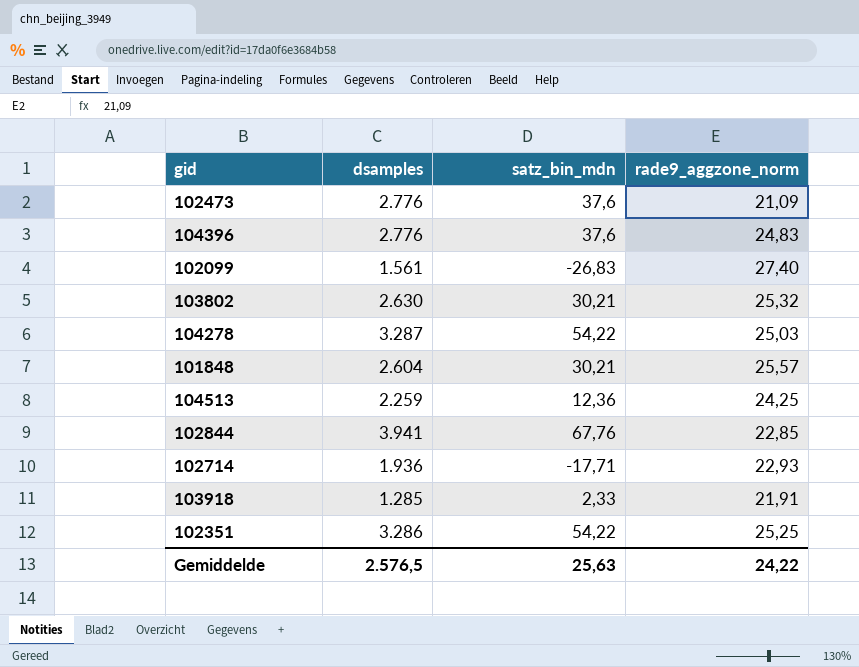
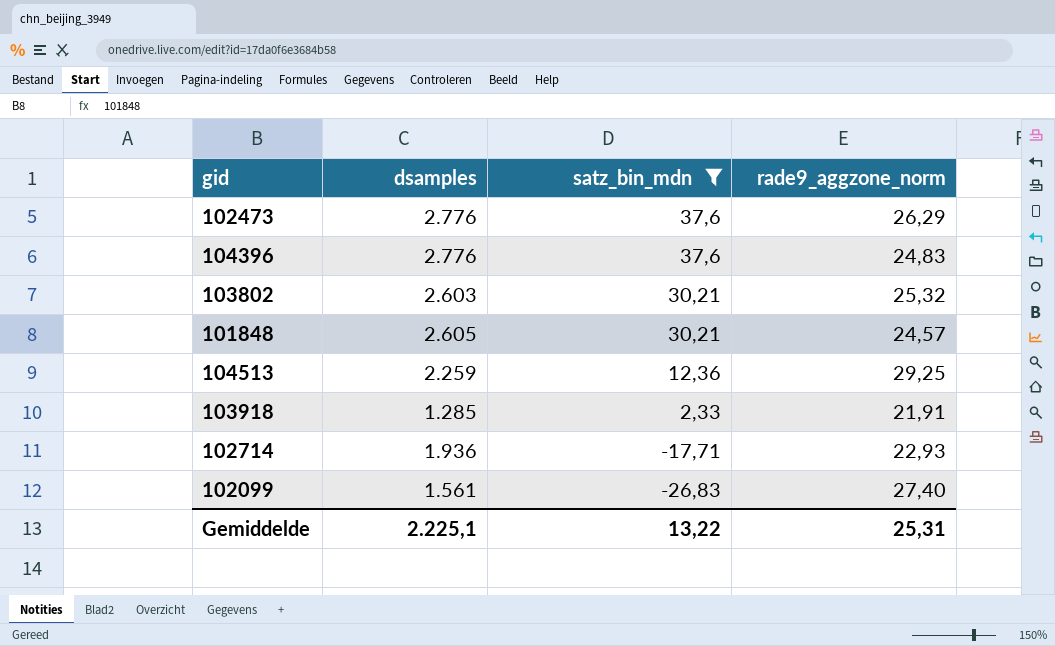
filter: none -> satz_bin_mdn <= 37,6
row order: none -> satz_bin_mdn descending
102473 | rade9_aggzone_norm: 21,09 -> 26,29
103802 | dsamples: 2.630 -> 2.603
101848 | dsamples: 2.604 -> 2.605
101848 | rade9_aggzone_norm: 25,57 -> 24,57
104513 | rade9_aggzone_norm: 24,25 -> 29,25
Gemiddelde | dsamples: 2.576,5 -> 2.225,1
Gemiddelde | satz_bin_mdn: 25,63 -> 13,22
Gemiddelde | rade9_aggzone_norm: 24,22 -> 25,31

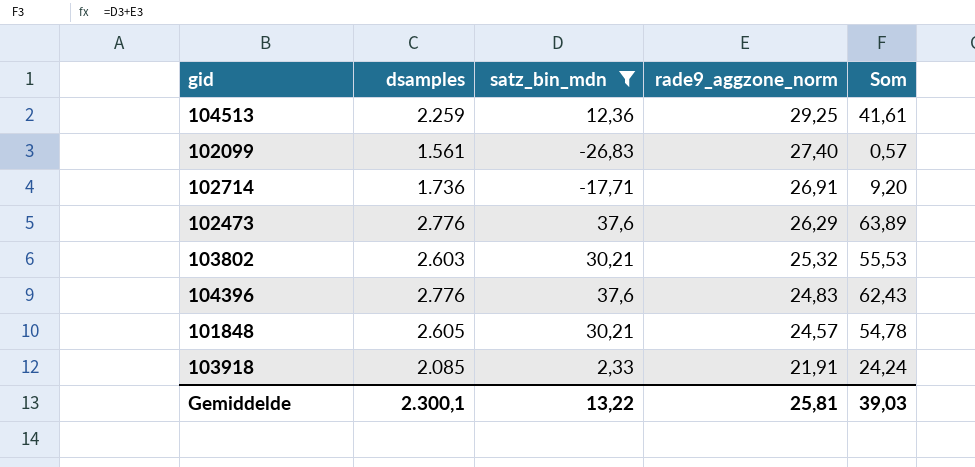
row order: satz_bin_mdn descending -> rade9_aggzone_norm descending
column Som | formula: none -> [satz_bin_mdn] + [rade9_aggzone_norm]
102714 | dsamples: 1.936 -> 1.736
102714 | rade9_aggzone_norm: 22,93 -> 26,91
103918 | dsamples: 1.285 -> 2.085
Gemiddelde | dsamples: 2.225,1 -> 2.300,1
Gemiddelde | rade9_aggzone_norm: 25,31 -> 25,81

